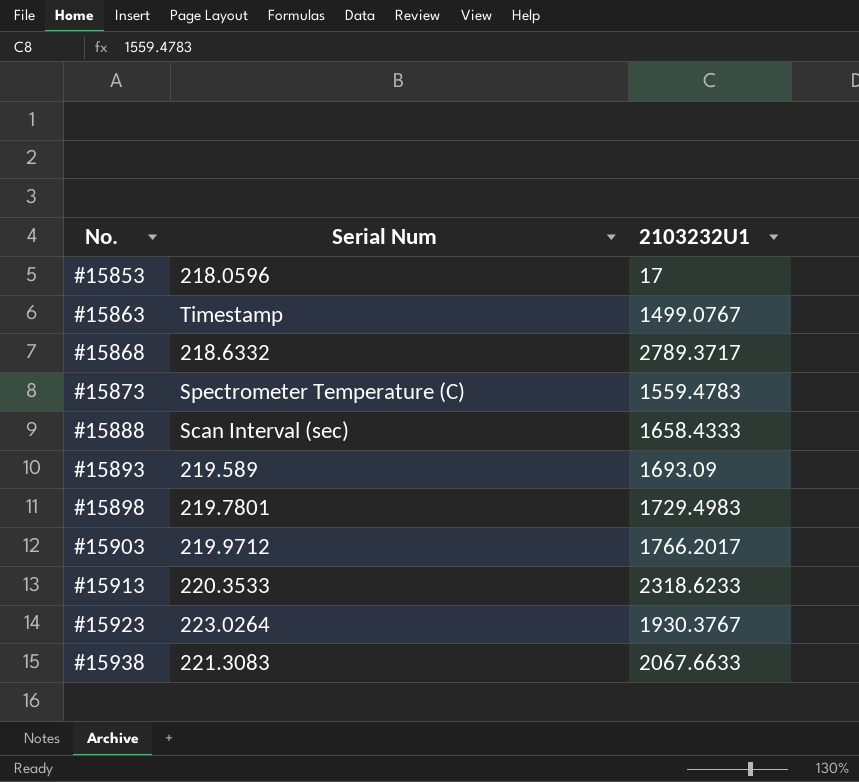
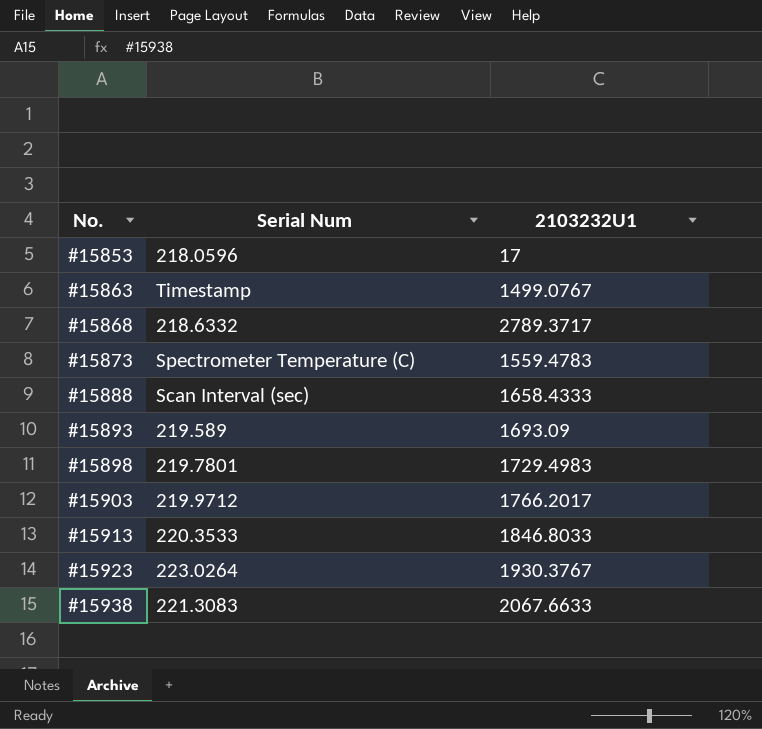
#15913 | 2103232U1: 2318.6233 -> 1846.8033

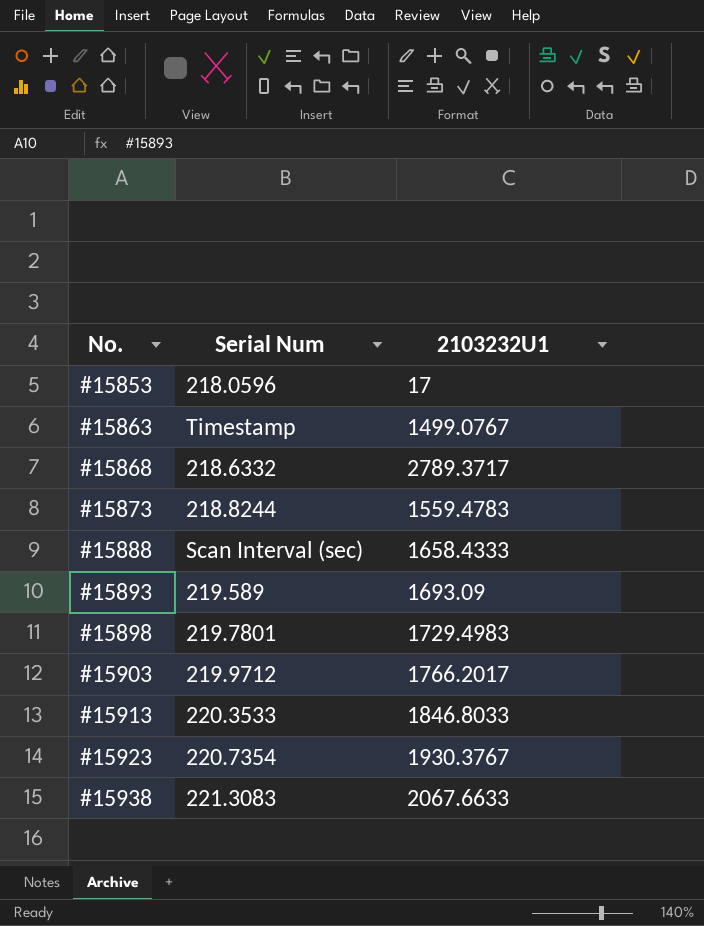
#15873 | Serial Num: Spectrometer Temperature (C) -> 218.8244
#15923 | Serial Num: 223.0264 -> 220.7354

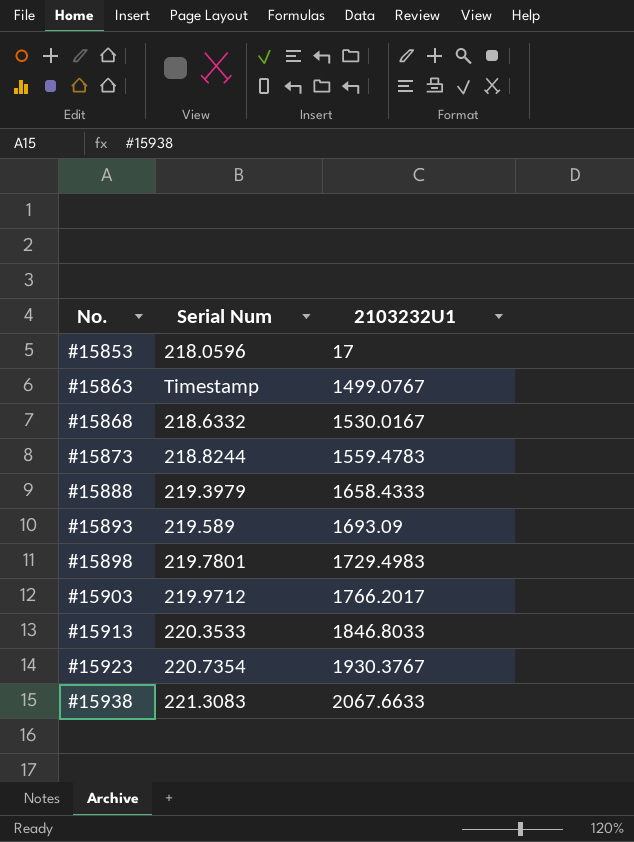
#15868 | 2103232U1: 2789.3717 -> 1530.0167
#15888 | Serial Num: Scan Interval (sec) -> 219.3979

